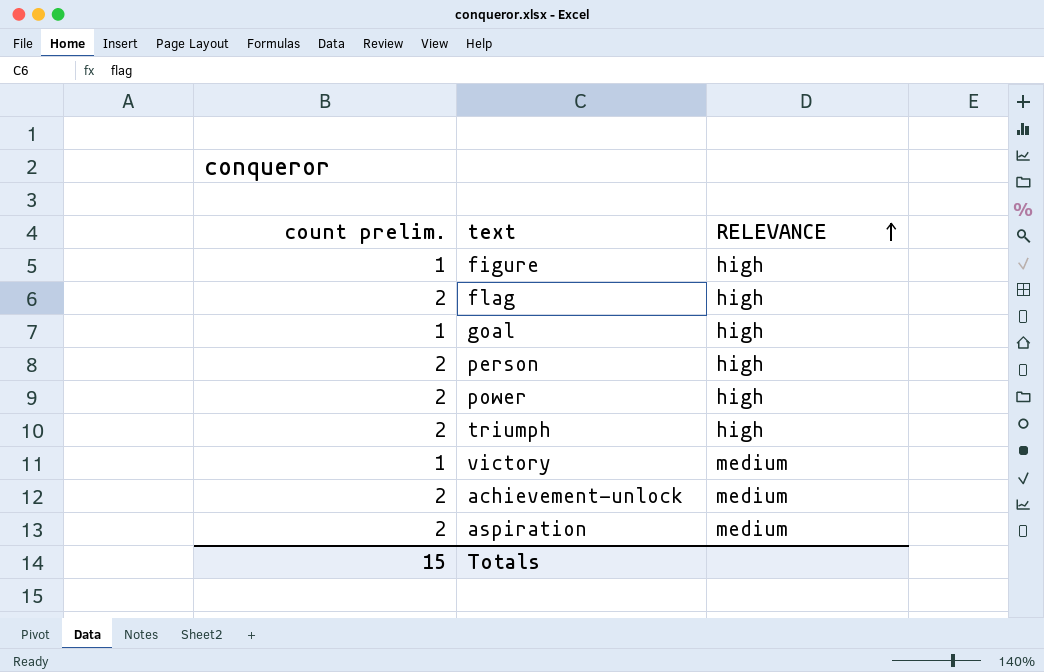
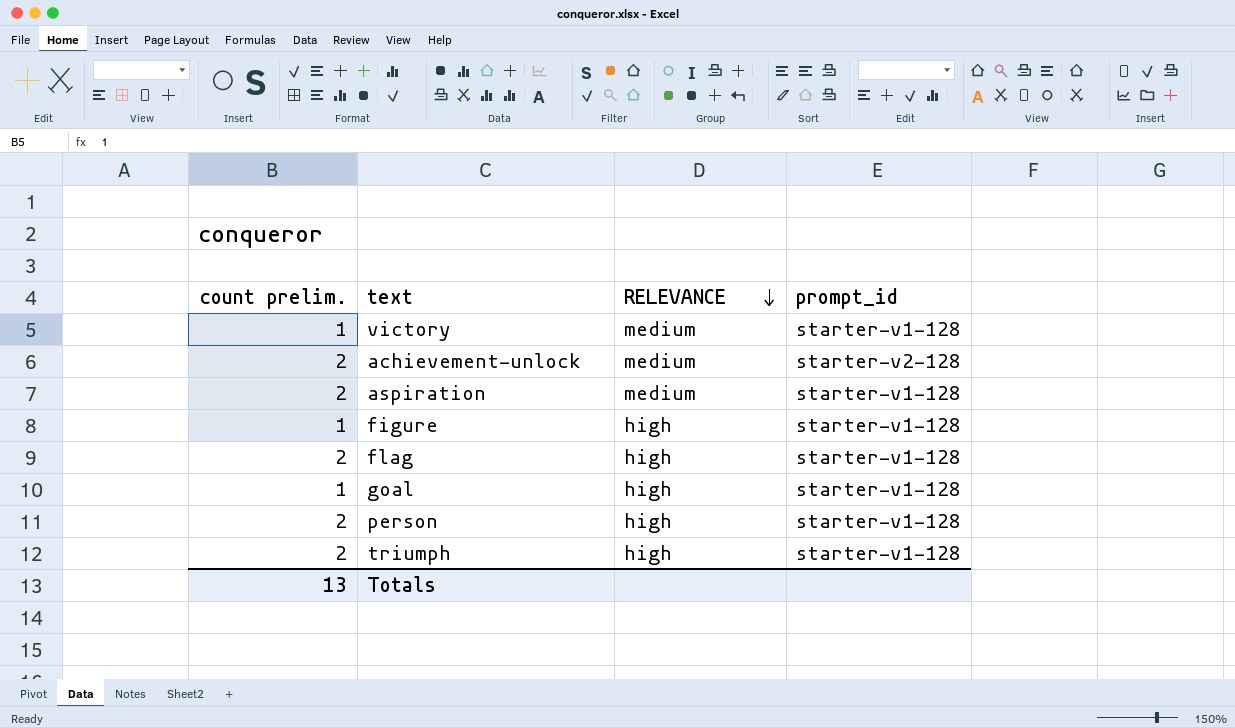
row order: RELEVANCE ascending -> RELEVANCE descending
column prompt_id | position: none -> 4
row power: 2 | high -> none
Totals | count prelim.: 15 -> 13

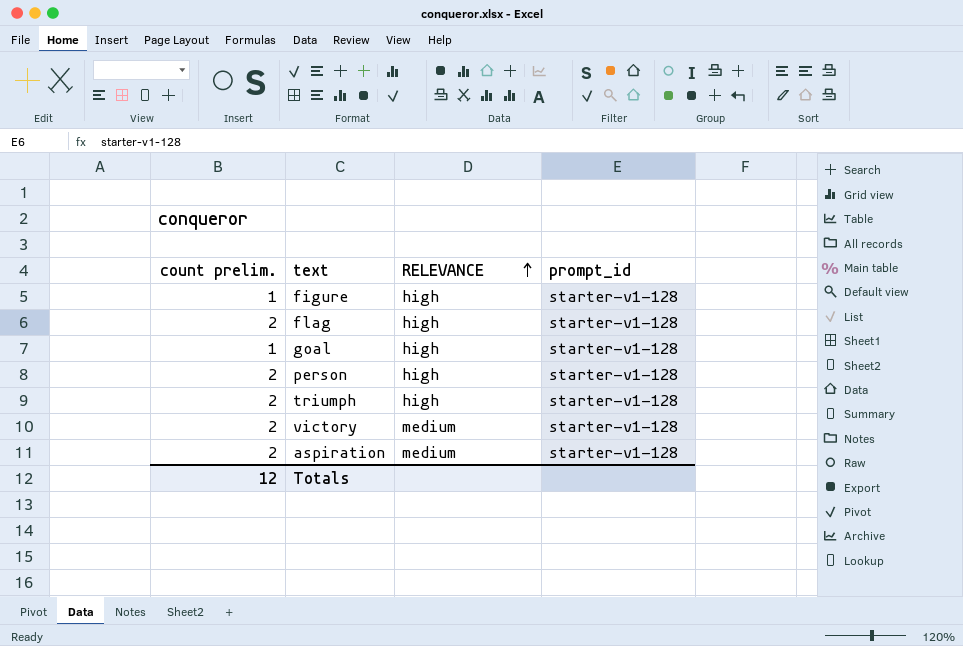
row order: RELEVANCE descending -> RELEVANCE ascending
row achievement-unlock: 2 | medium | starter-v2-128 -> none
victory | count prelim.: 1 -> 2
Totals | count prelim.: 13 -> 12

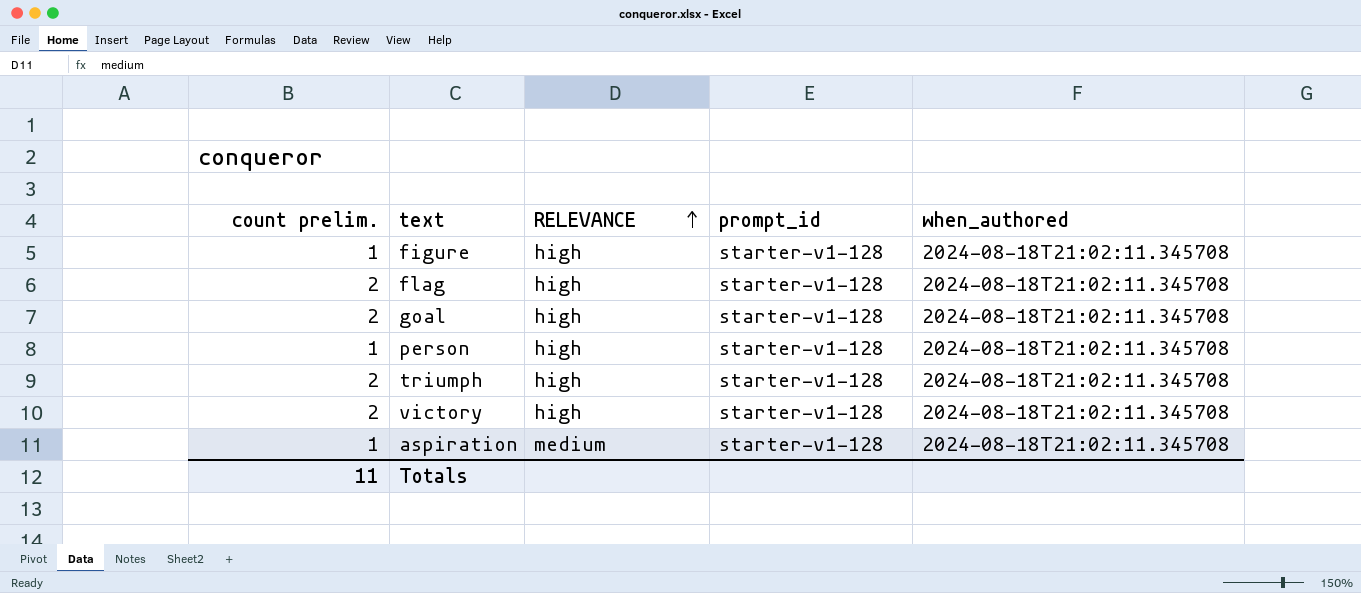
column when_authored | position: none -> 5
goal | count prelim.: 1 -> 2
person | count prelim.: 2 -> 1
victory | RELEVANCE: medium -> high
aspiration | count prelim.: 2 -> 1
Totals | count prelim.: 12 -> 11

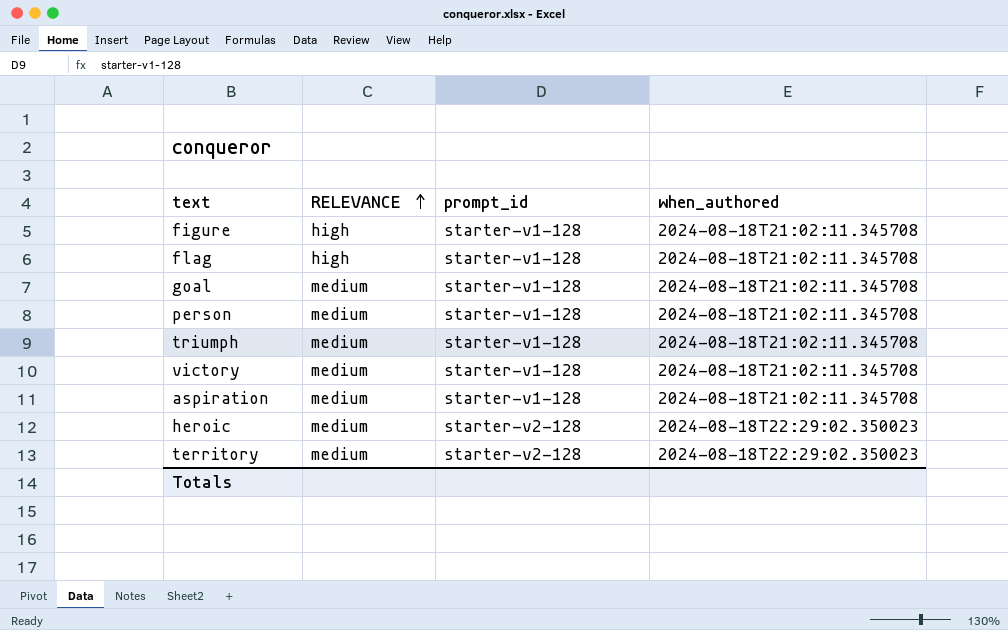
column count prelim. | position: 1 -> none
goal | RELEVANCE: high -> medium
person | RELEVANCE: high -> medium
triumph | RELEVANCE: high -> medium
victory | RELEVANCE: high -> medium
row heroic: none -> medium | starter-v2-128 | 2024-08-18T22:29:02.350023
row territory: none -> medium | starter-v2-128 | 2024-08-18T22:29:02.350023

